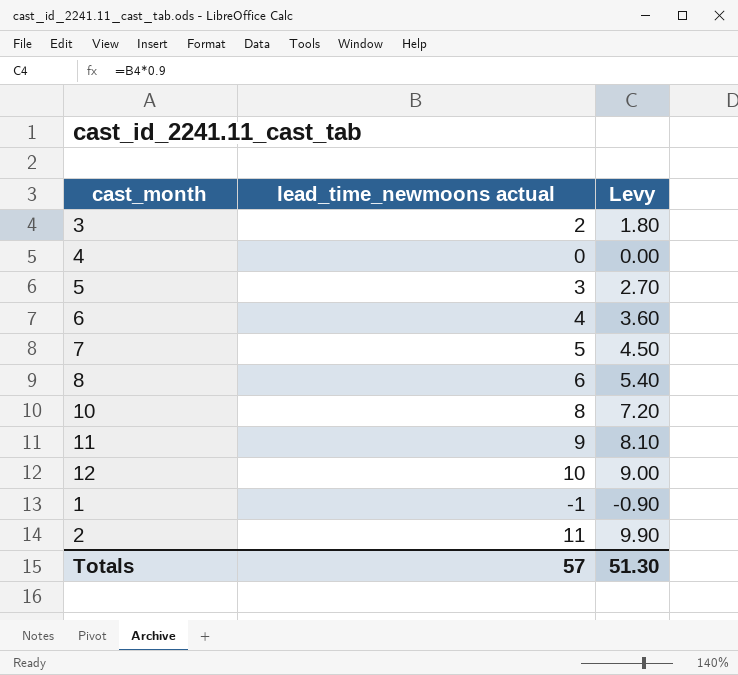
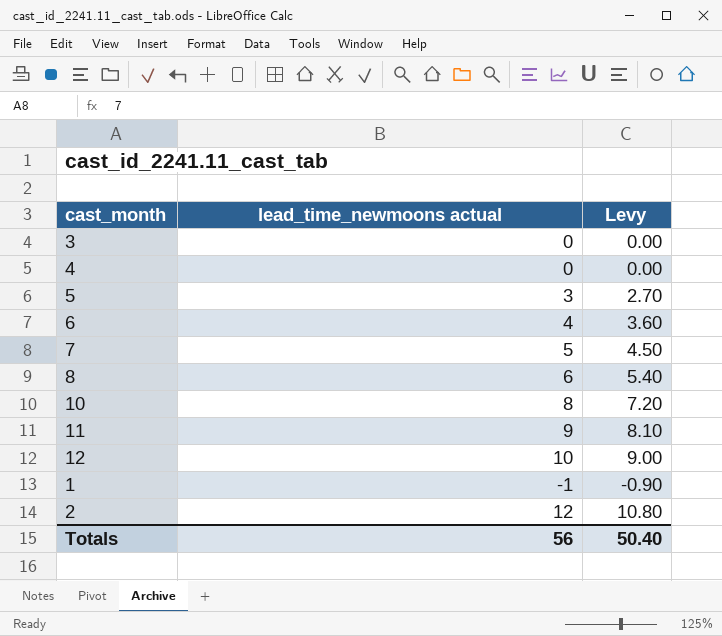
3 | lead_time_newmoons actual: 2 -> 0
3 | Levy: 1.80 -> 0.00
2 | lead_time_newmoons actual: 11 -> 12
2 | Levy: 9.90 -> 10.80
Totals | lead_time_newmoons actual: 57 -> 56
Totals | Levy: 51.30 -> 50.40

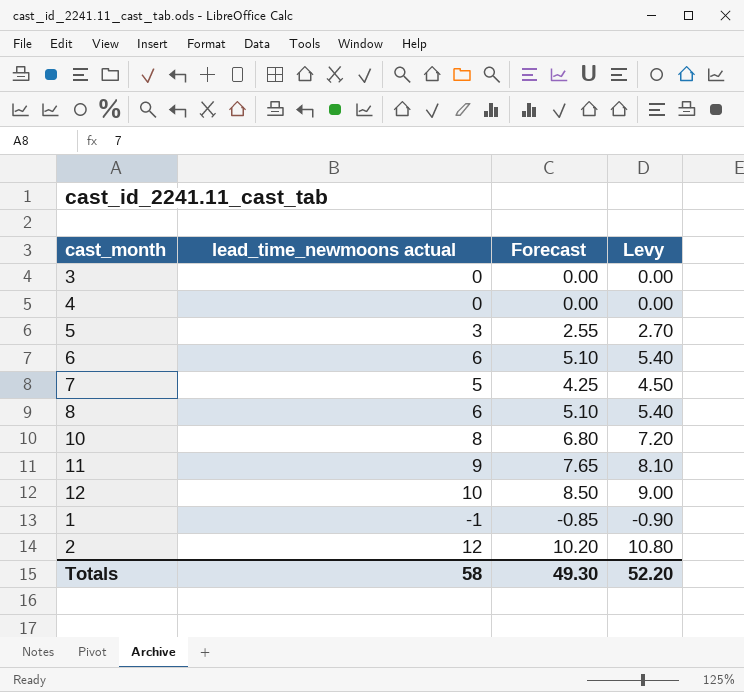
column Forecast | formula: none -> [lead_time_newmoons actual] * 0.85
6 | lead_time_newmoons actual: 4 -> 6
6 | Levy: 3.60 -> 5.40
Totals | lead_time_newmoons actual: 56 -> 58
Totals | Levy: 50.40 -> 52.20

